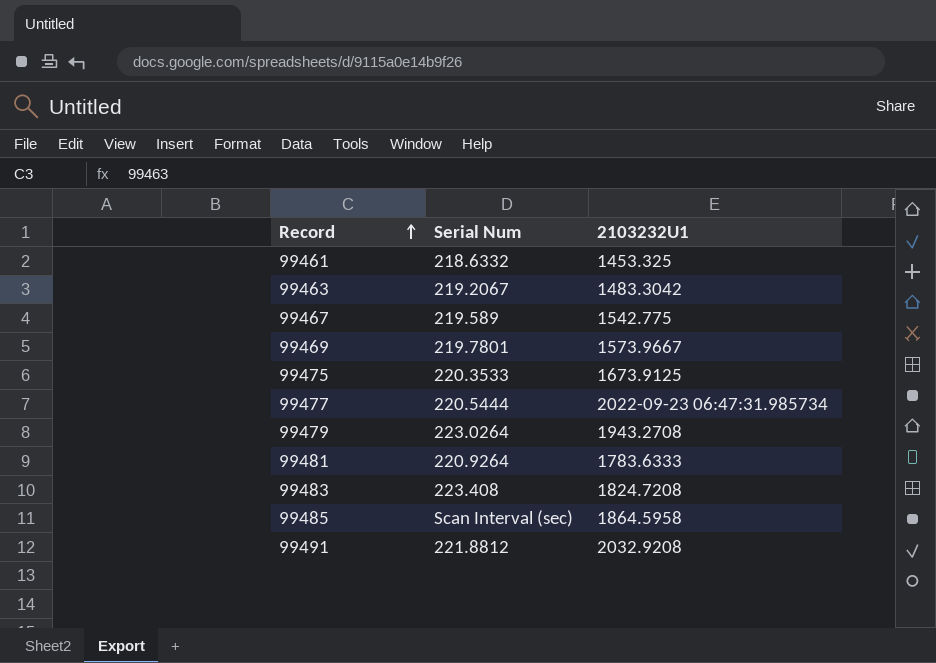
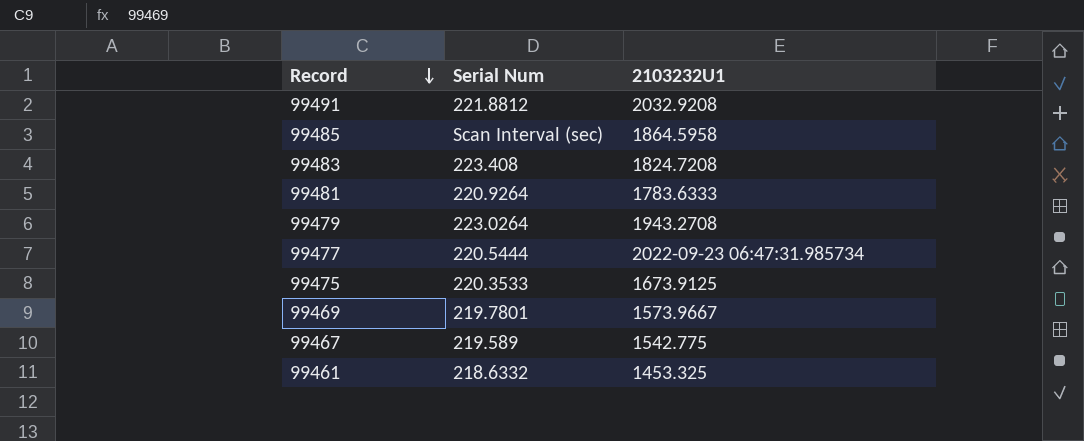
row order: Record ascending -> Record descending
row 99463: 219.2067 | 1483.3042 -> none

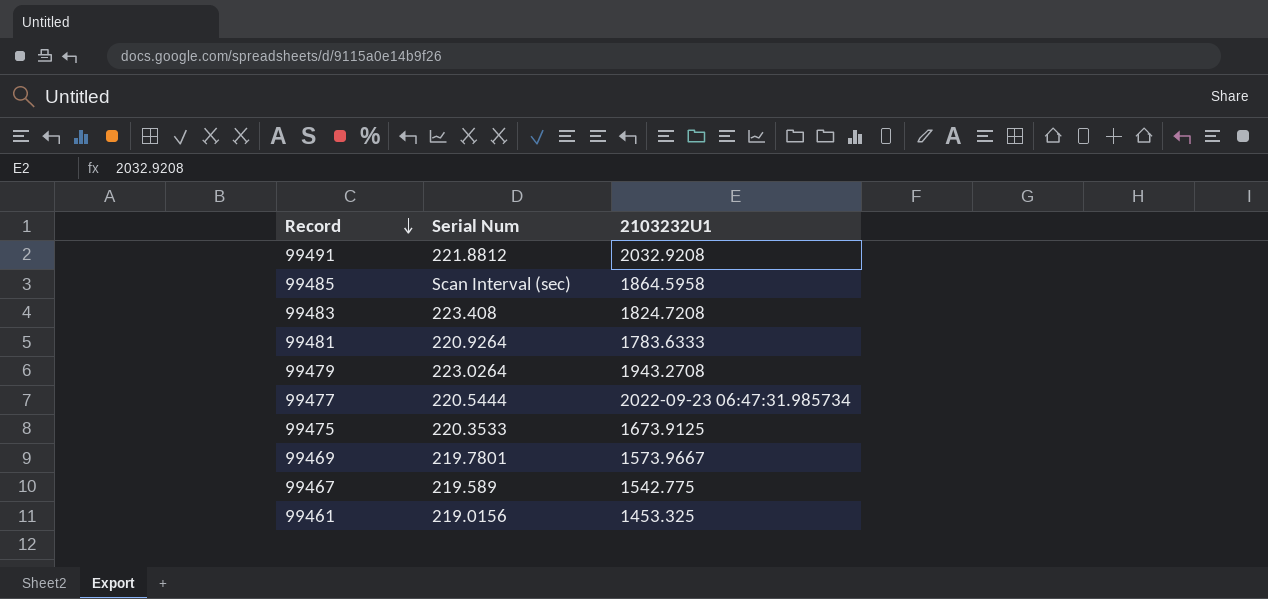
99461 | Serial Num: 218.6332 -> 219.0156

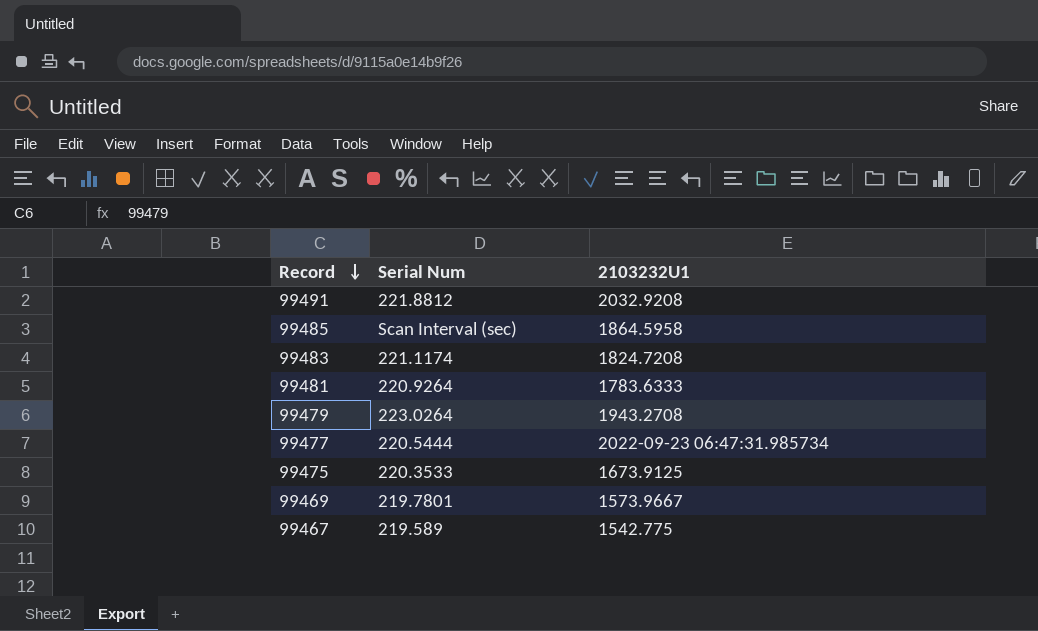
row 99461: 219.0156 | 1453.325 -> none
99483 | Serial Num: 223.408 -> 221.1174

